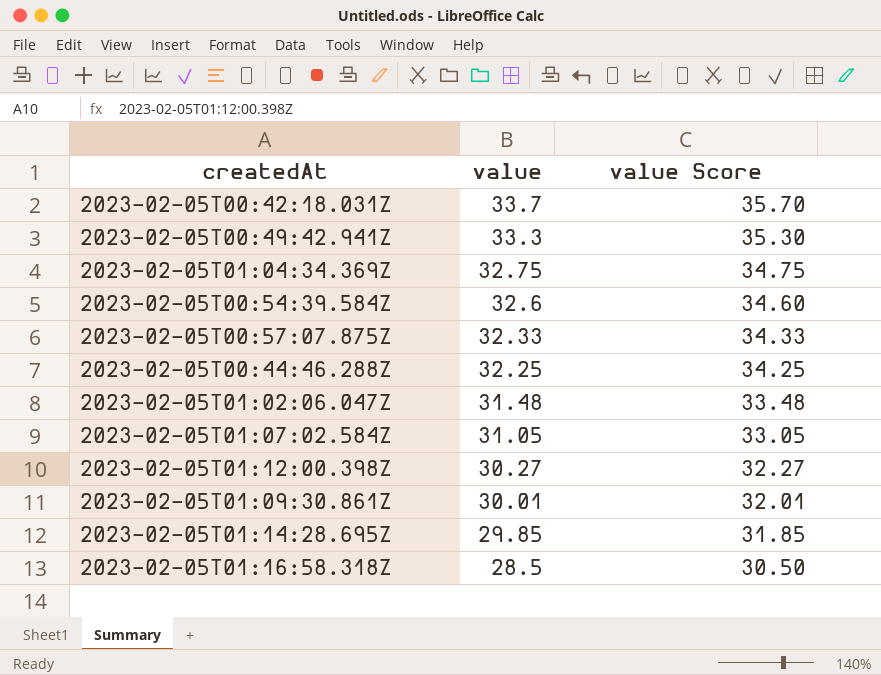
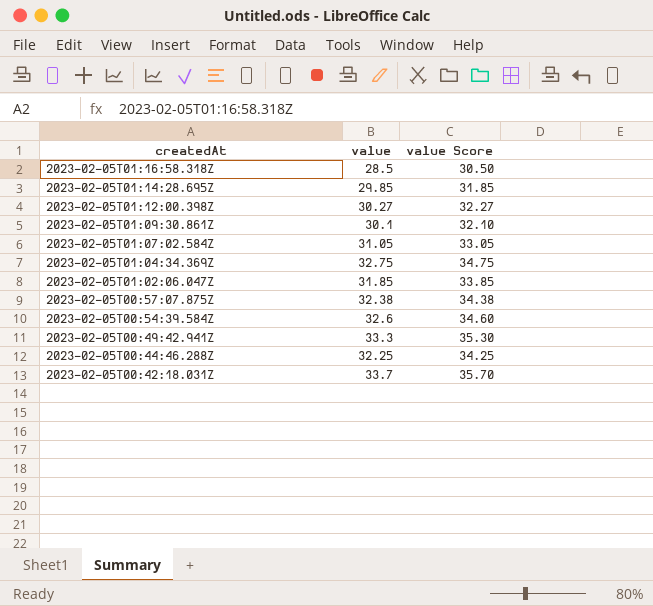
row order: value descending -> createdAt descending
2023-02-05T01:09:30.861Z | value: 30.01 -> 30.1
2023-02-05T01:09:30.861Z | value Score: 32.01 -> 32.10
2023-02-05T01:02:06.047Z | value: 31.48 -> 31.85
2023-02-05T01:02:06.047Z | value Score: 33.48 -> 33.85
2023-02-05T00:57:07.875Z | value: 32.33 -> 32.38
2023-02-05T00:57:07.875Z | value Score: 34.33 -> 34.38

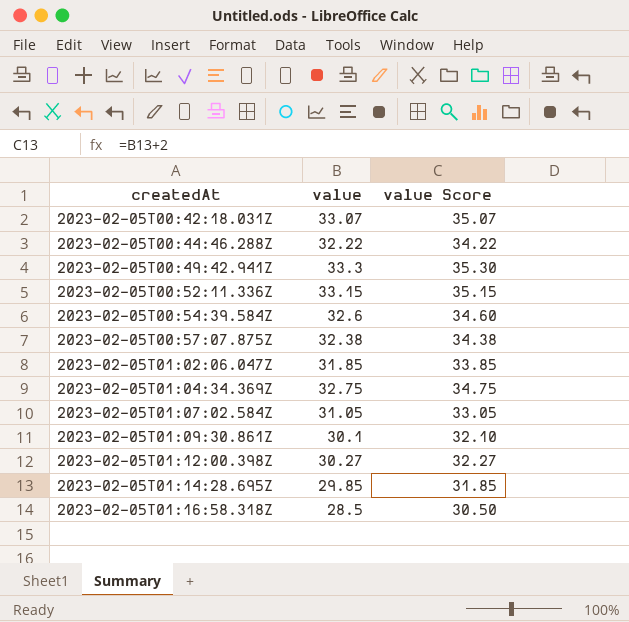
row order: createdAt descending -> createdAt ascending
2023-02-05T00:42:18.031Z | value: 33.7 -> 33.07
2023-02-05T00:42:18.031Z | value Score: 35.70 -> 35.07
2023-02-05T00:44:46.288Z | value: 32.25 -> 32.22
2023-02-05T00:44:46.288Z | value Score: 34.25 -> 34.22
row 2023-02-05T00:52:11.336Z: none -> 33.15 | 35.15

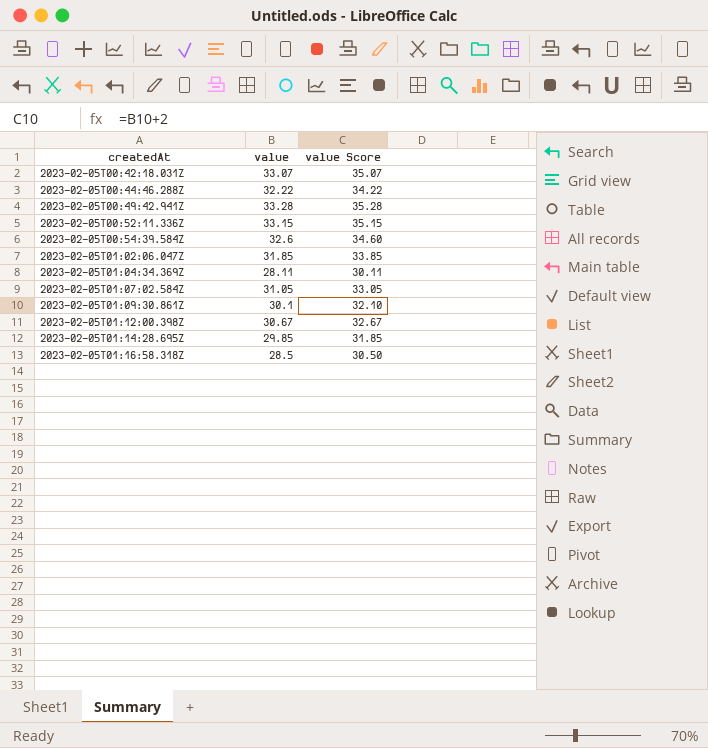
row 2023-02-05T00:57:07.875Z: 32.38 | 34.38 -> none
2023-02-05T00:49:42.941Z | value: 33.3 -> 33.28
2023-02-05T00:49:42.941Z | value Score: 35.30 -> 35.28
2023-02-05T01:04:34.369Z | value: 32.75 -> 28.11
2023-02-05T01:04:34.369Z | value Score: 34.75 -> 30.11
2023-02-05T01:12:00.398Z | value: 30.27 -> 30.67
2023-02-05T01:12:00.398Z | value Score: 32.27 -> 32.67

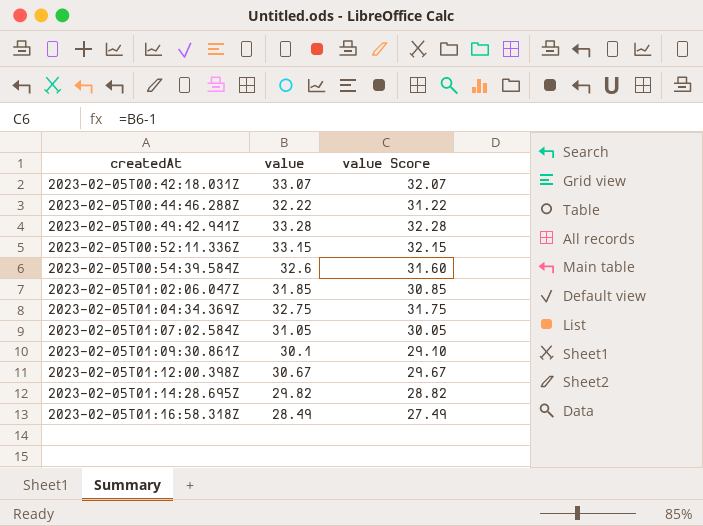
column value Score | formula: [value] + 2 -> [value] - 1
2023-02-05T01:04:34.369Z | value: 28.11 -> 32.75
2023-02-05T01:14:28.695Z | value: 29.85 -> 29.82
2023-02-05T01:16:58.318Z | value: 28.5 -> 28.49

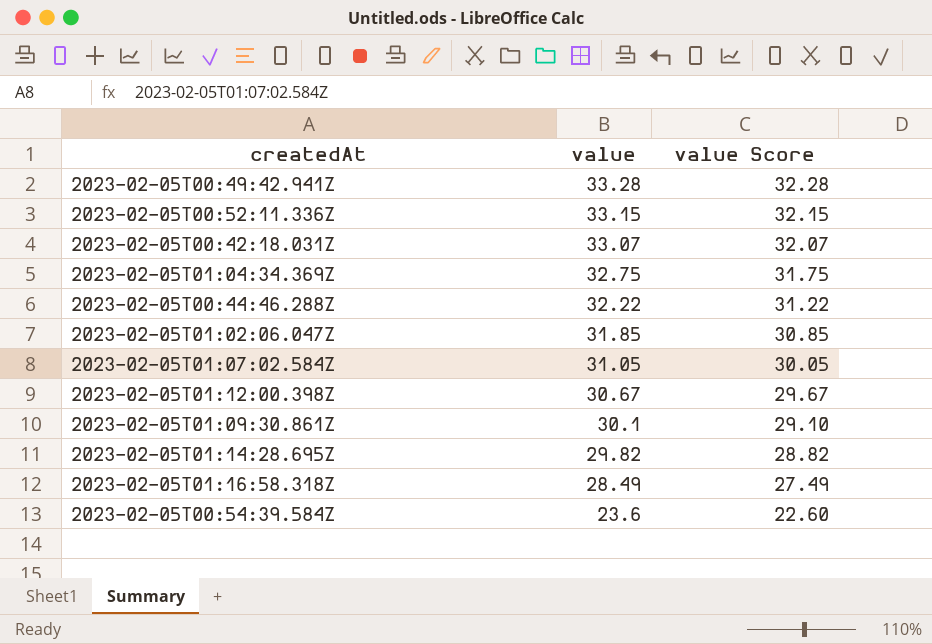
row order: createdAt ascending -> value descending
2023-02-05T00:54:39.584Z | value: 32.6 -> 23.6
2023-02-05T00:54:39.584Z | value Score: 31.60 -> 22.60

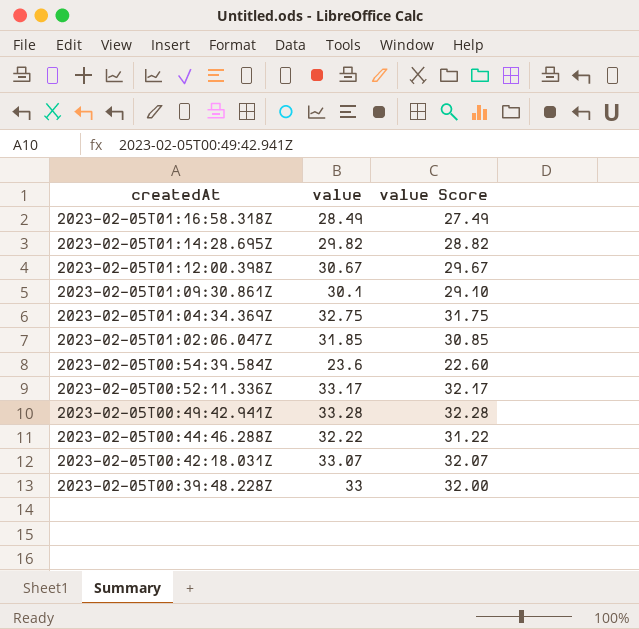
row order: value descending -> createdAt descending
row 2023-02-05T01:07:02.584Z: 31.05 | 30.05 -> none
2023-02-05T00:52:11.336Z | value: 33.15 -> 33.17
2023-02-05T00:52:11.336Z | value Score: 32.15 -> 32.17
row 2023-02-05T00:39:48.228Z: none -> 33 | 32.00

